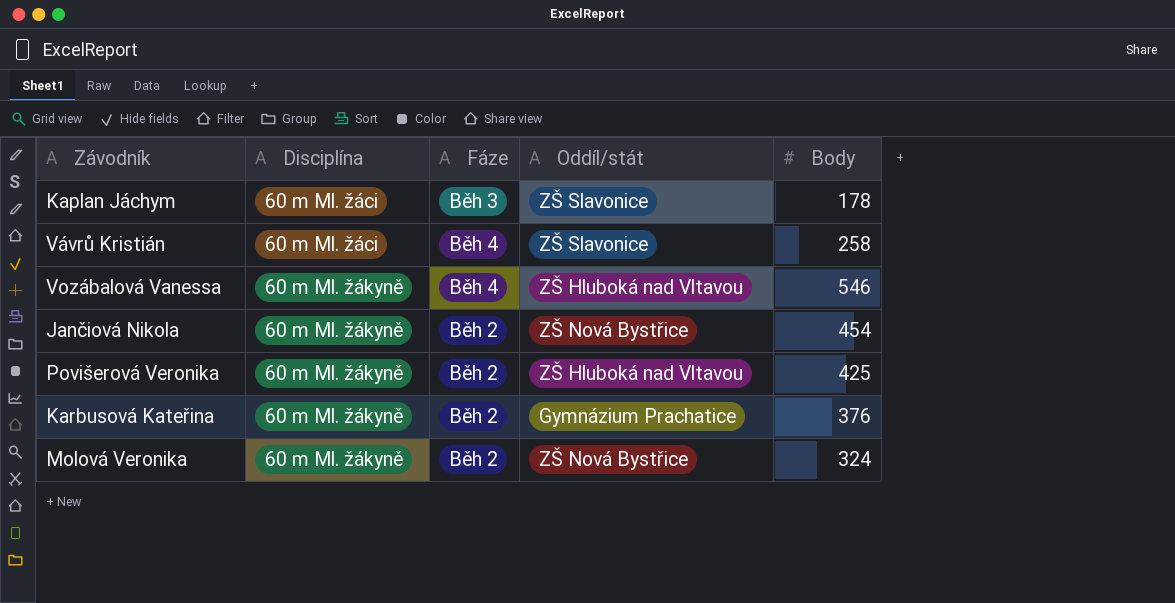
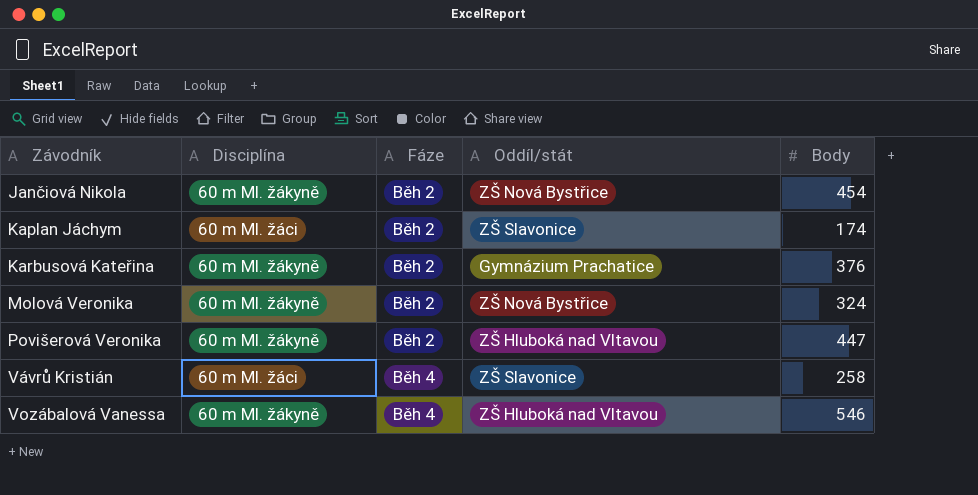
row order: Disciplína ascending -> Závodník ascending
Kaplan Jáchym | Fáze: Běh 3 -> Běh 2
Kaplan Jáchym | Body: 178 -> 174
Povišerová Veronika | Body: 425 -> 447

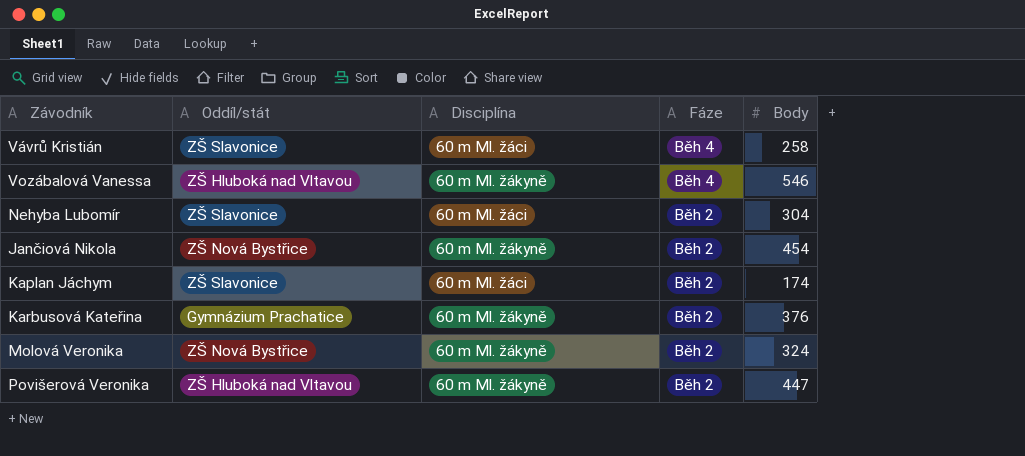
row order: Závodník ascending -> Fáze descending
column Oddíl/stát | position: 4 -> 2
row Nehyba Lubomír: none -> ZŠ Slavonice | 60 m Ml. žáci | Běh 2 | 304

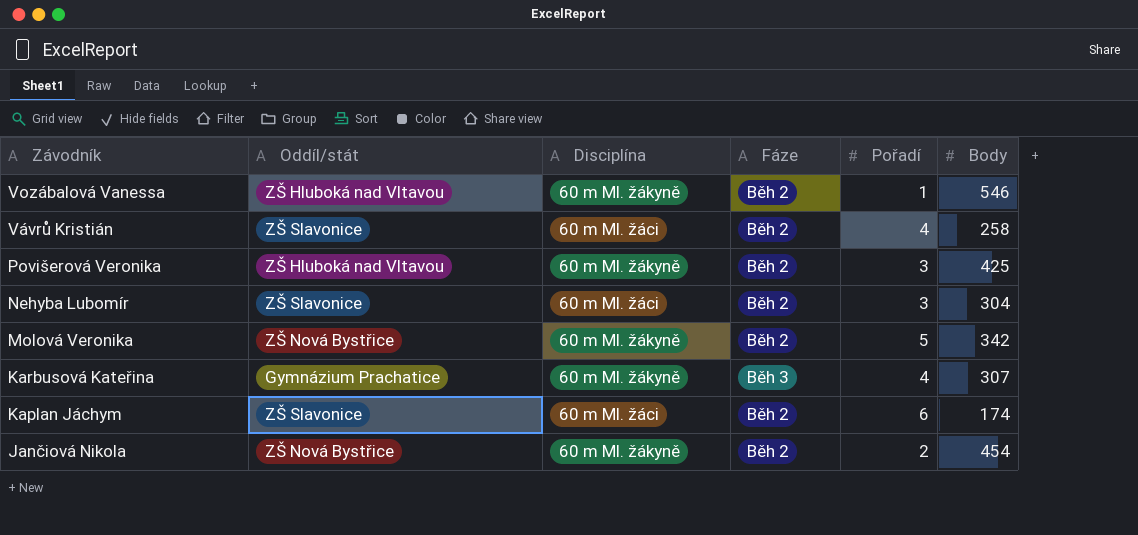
row order: Fáze descending -> Závodník descending
column Pořadí | position: none -> 5
Vozábalová Vanessa | Fáze: Běh 4 -> Běh 2
Vávrů Kristián | Fáze: Běh 4 -> Běh 2
Povišerová Veronika | Body: 447 -> 425
Molová Veronika | Body: 324 -> 342
Karbusová Kateřina | Fáze: Běh 2 -> Běh 3
Karbusová Kateřina | Body: 376 -> 307

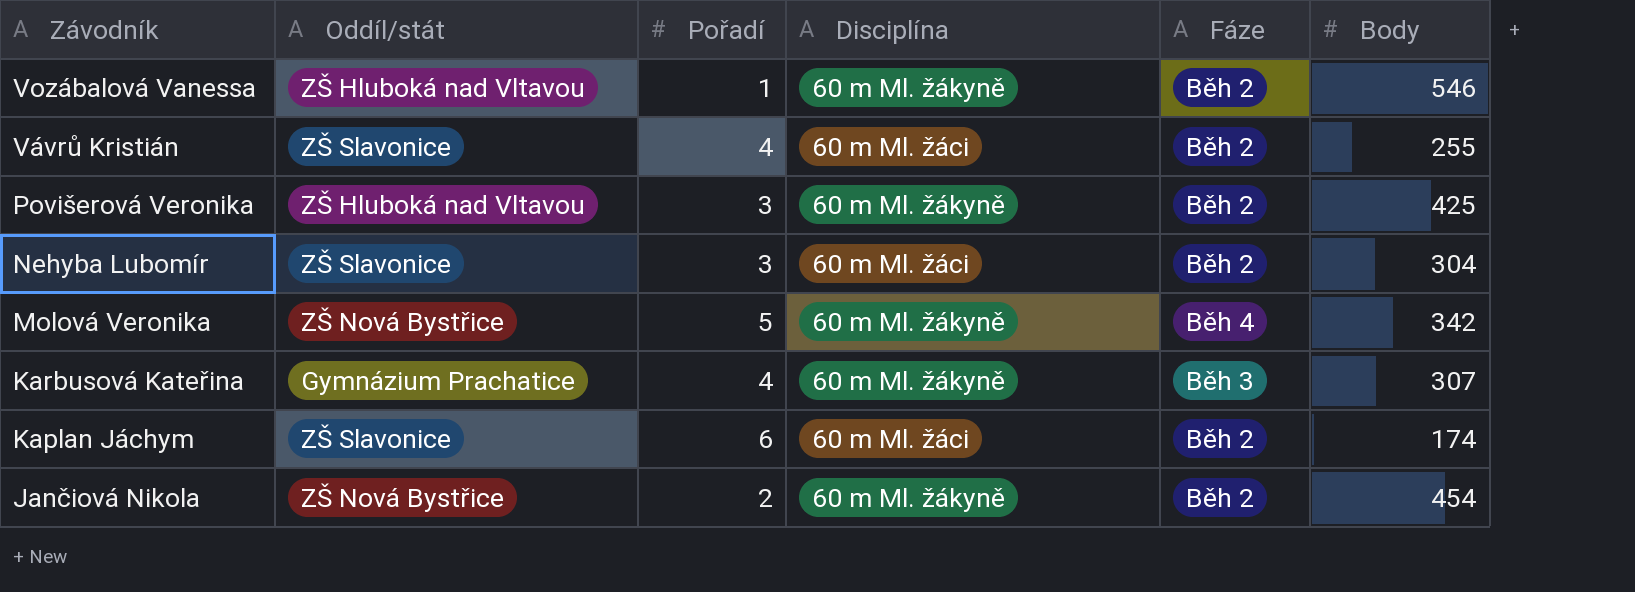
column Pořadí | position: 5 -> 3
Vávrů Kristián | Body: 258 -> 255
Molová Veronika | Fáze: Běh 2 -> Běh 4

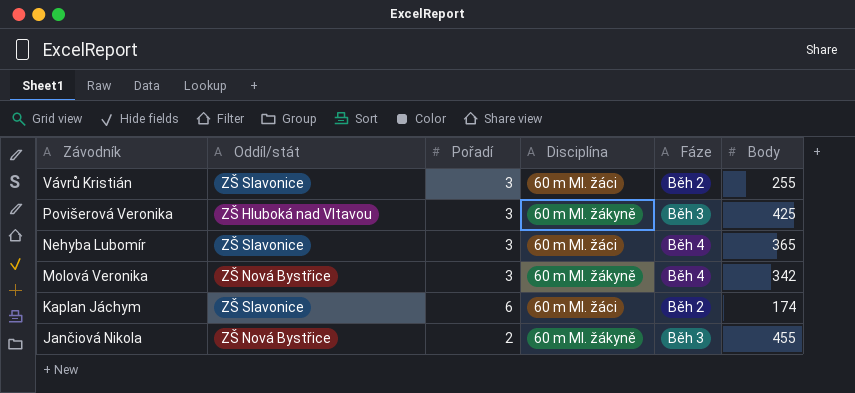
row Vozábalová Vanessa: ZŠ Hluboká nad Vltavou | 1 | 60 m Ml. žákyně | Běh 2 | 546 -> none
row Karbusová Kateřina: Gymnázium Prachatice | 4 | 60 m Ml. žákyně | Běh 3 | 307 -> none
Vávrů Kristián | Pořadí: 4 -> 3
Povišerová Veronika | Fáze: Běh 2 -> Běh 3
Nehyba Lubomír | Fáze: Běh 2 -> Běh 4
Nehyba Lubomír | Body: 304 -> 365
Molová Veronika | Pořadí: 5 -> 3
Jančiová Nikola | Fáze: Běh 2 -> Běh 3
Jančiová Nikola | Body: 454 -> 455

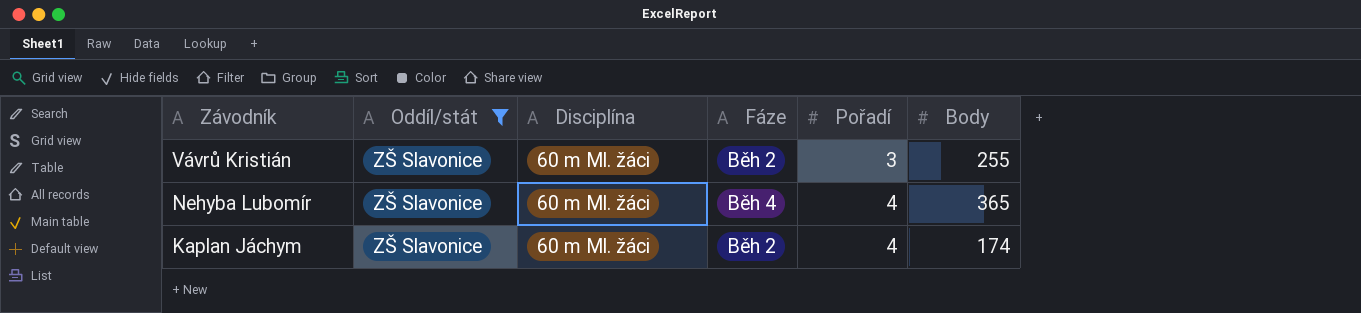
filter: none -> Oddíl/stát = ZŠ Slavonice
column Pořadí | position: 3 -> 5
Nehyba Lubomír | Pořadí: 3 -> 4
Kaplan Jáchym | Pořadí: 6 -> 4

